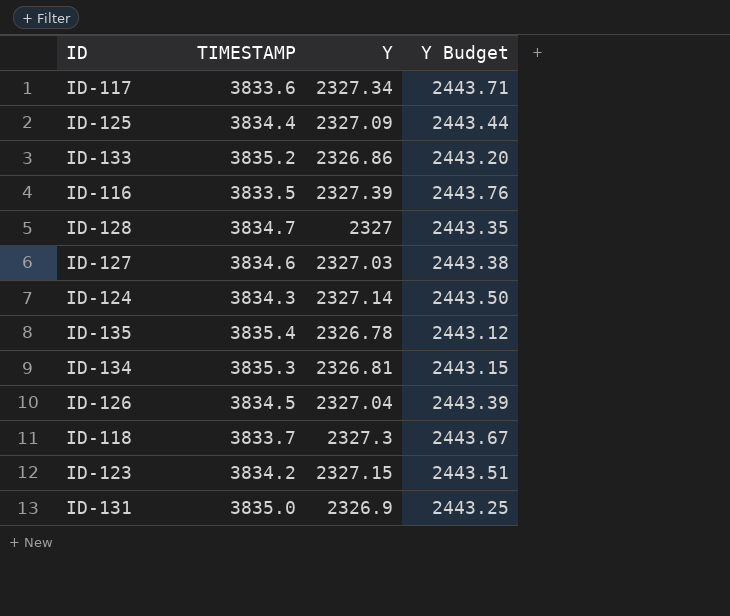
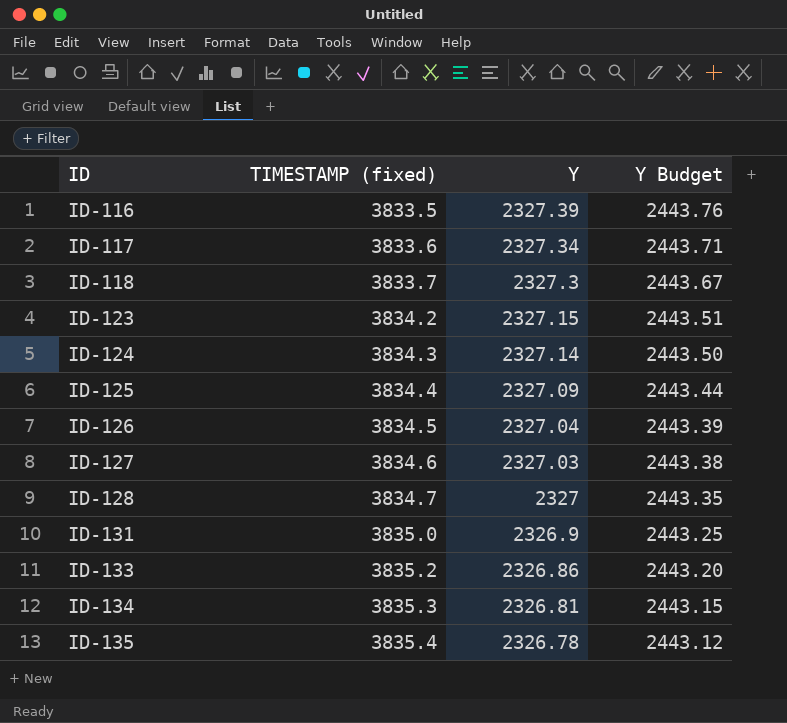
row order: none -> ID ascending
column name: TIMESTAMP -> TIMESTAMP (fixed)

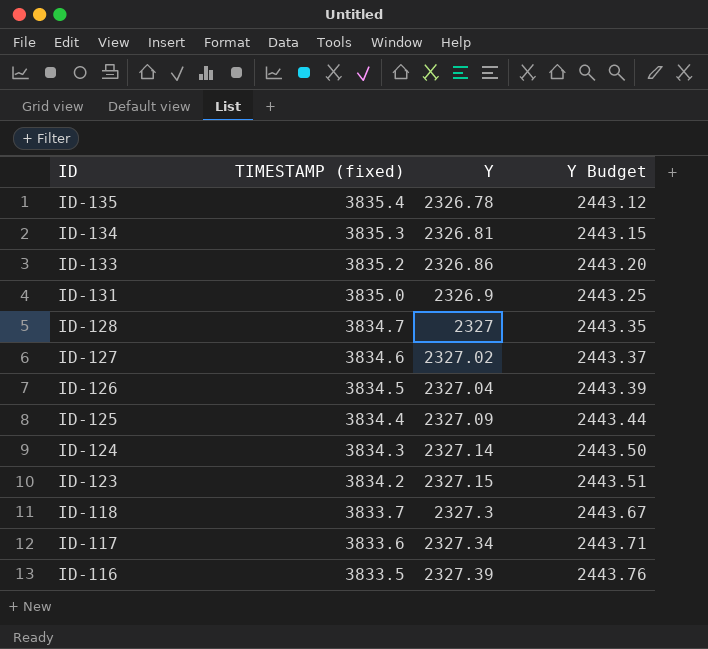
row order: ID ascending -> ID descending
ID-127 | Y: 2327.03 -> 2327.02
ID-127 | Y Budget: 2443.38 -> 2443.37

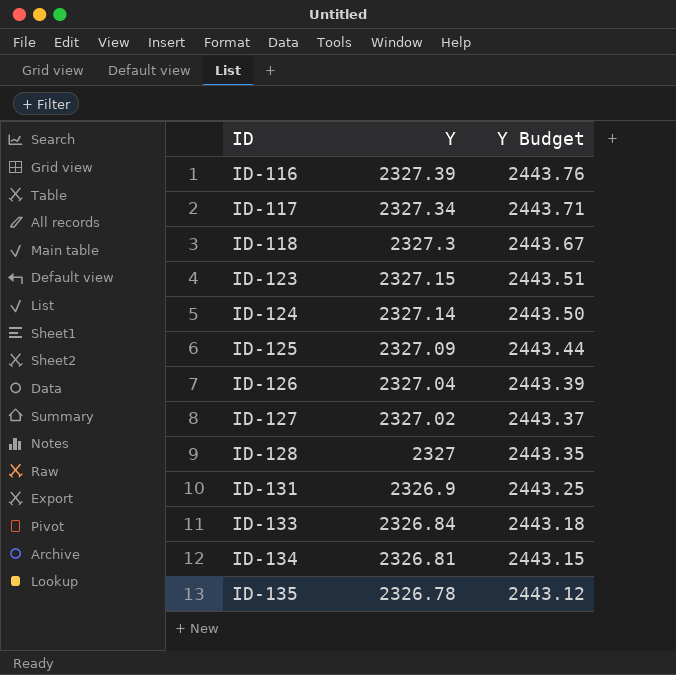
row order: ID descending -> ID ascending
column TIMESTAMP (fixed) | position: 2 -> none
ID-133 | Y: 2326.86 -> 2326.84
ID-133 | Y Budget: 2443.20 -> 2443.18

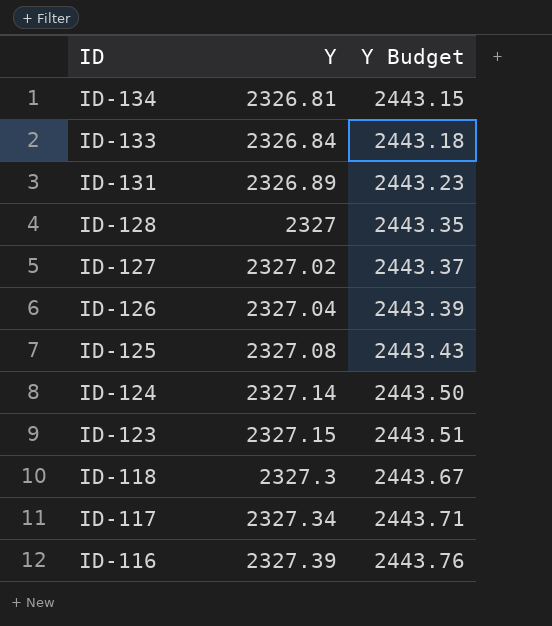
row order: ID ascending -> ID descending
row ID-135: 2326.78 | 2443.12 -> none
ID-131 | Y: 2326.9 -> 2326.89
ID-131 | Y Budget: 2443.25 -> 2443.23
ID-125 | Y: 2327.09 -> 2327.08
ID-125 | Y Budget: 2443.44 -> 2443.43

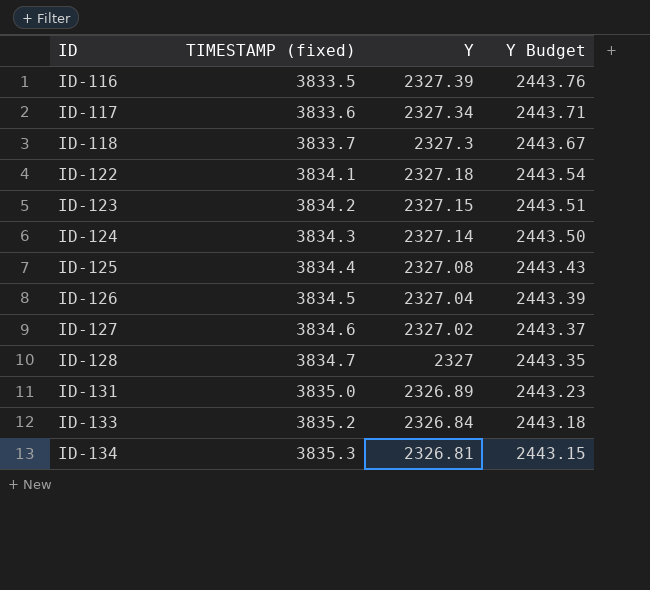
row order: ID descending -> ID ascending
column TIMESTAMP (fixed) | position: none -> 2
row ID-122: none -> 3834.1 | 2327.18 | 2443.54

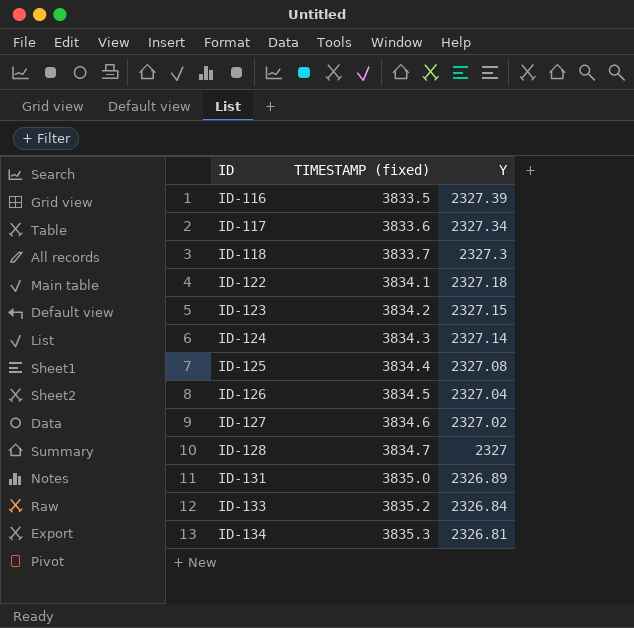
column Y Budget | formula: [Y] * 1.05 -> none

